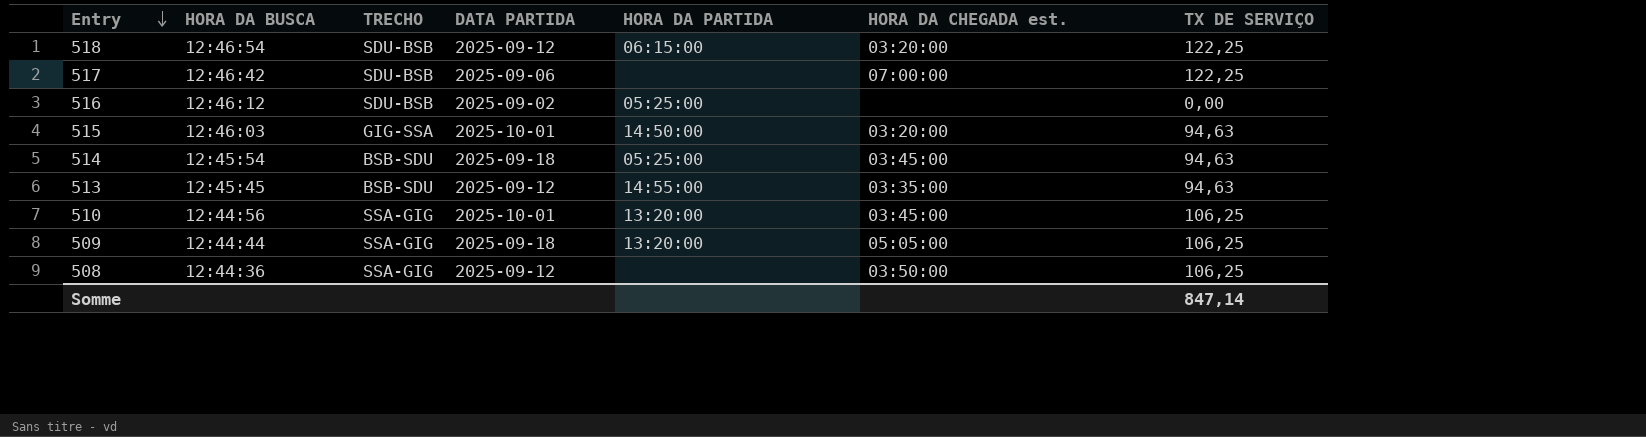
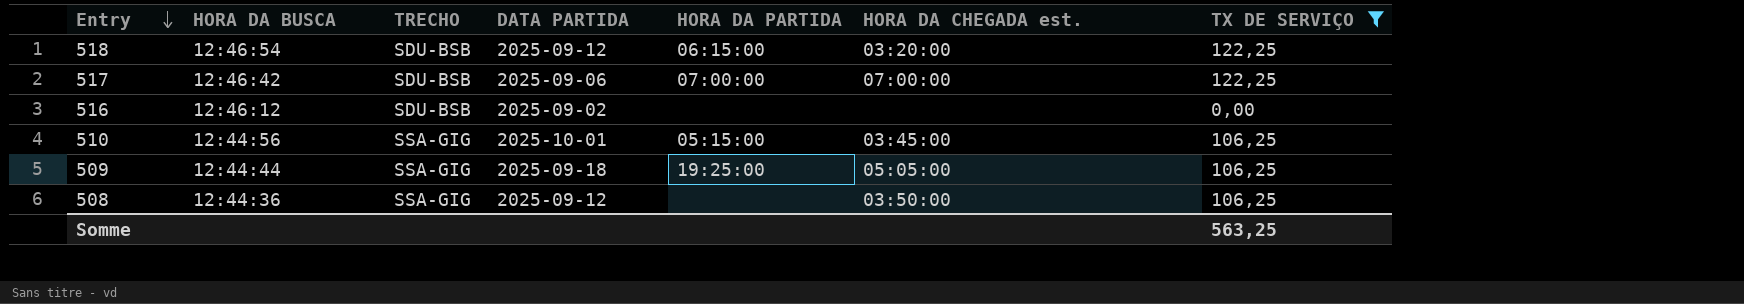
filter: none -> TX DE SERVIÇO != 94,63
517 | HORA DA PARTIDA: none -> 07:00:00
516 | HORA DA PARTIDA: 05:25:00 -> none
510 | HORA DA PARTIDA: 13:20:00 -> 05:15:00
509 | HORA DA PARTIDA: 13:20:00 -> 19:25:00
Somme | TX DE SERVIÇO: 847,14 -> 563,25

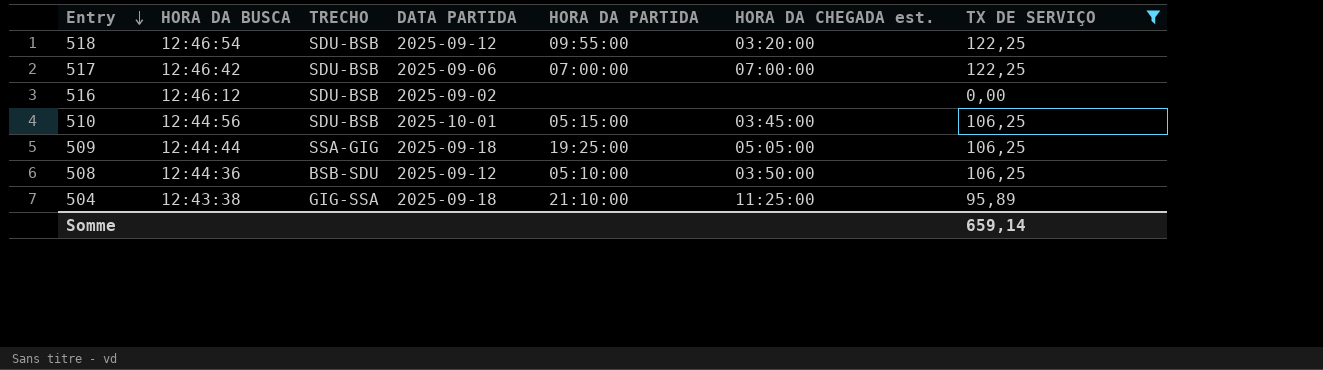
518 | HORA DA PARTIDA: 06:15:00 -> 09:55:00
510 | TRECHO: SSA-GIG -> SDU-BSB
508 | TRECHO: SSA-GIG -> BSB-SDU
508 | HORA DA PARTIDA: none -> 05:10:00
row 504: none -> 12:43:38 | GIG-SSA | 2025-09-18 | 21:10:00 | 11:25:00 | 95,89
Somme | TX DE SERVIÇO: 563,25 -> 659,14

